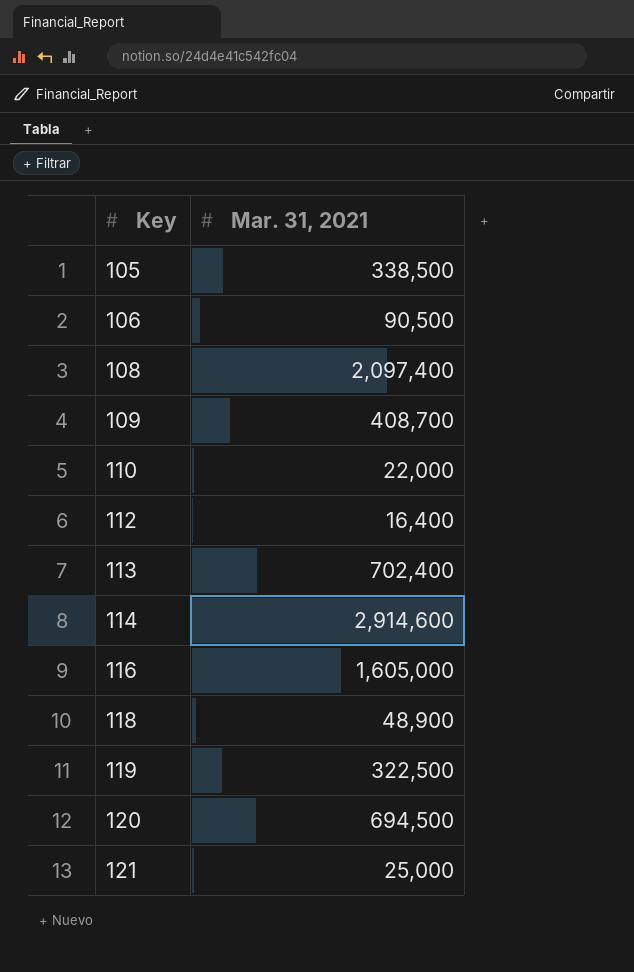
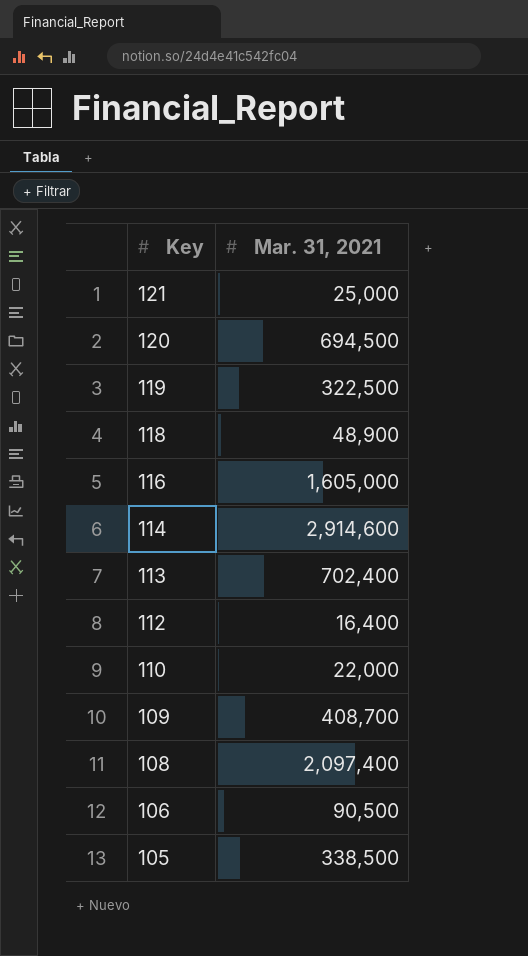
row order: Key ascending -> Key descending

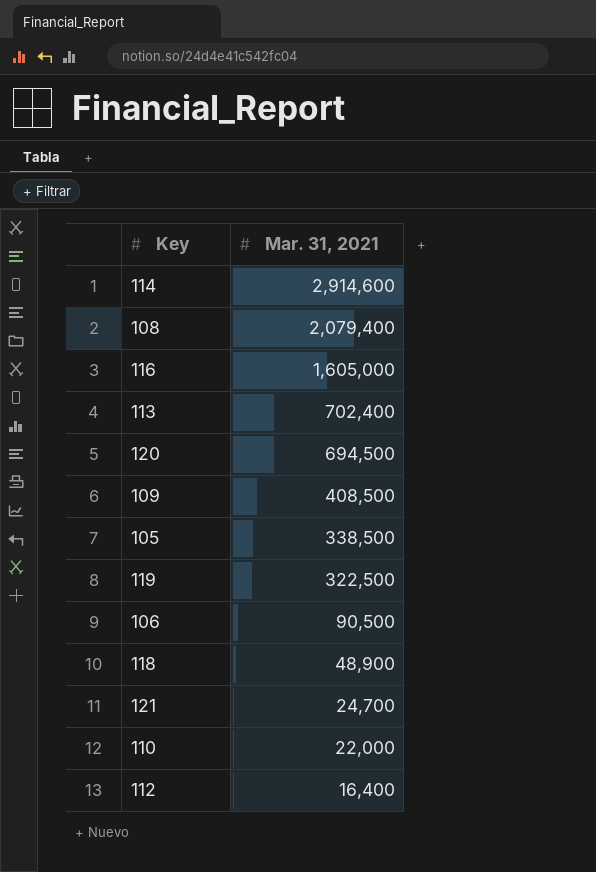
row order: Key descending -> Mar. 31, 2021 descending
108 | Mar. 31, 2021: 2,097,400 -> 2,079,400
109 | Mar. 31, 2021: 408,700 -> 408,500
121 | Mar. 31, 2021: 25,000 -> 24,700

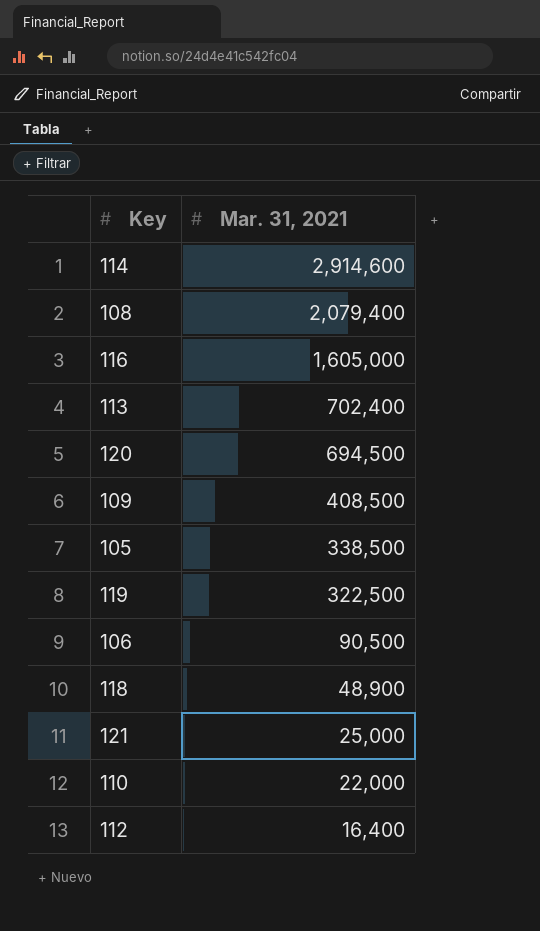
121 | Mar. 31, 2021: 24,700 -> 25,000

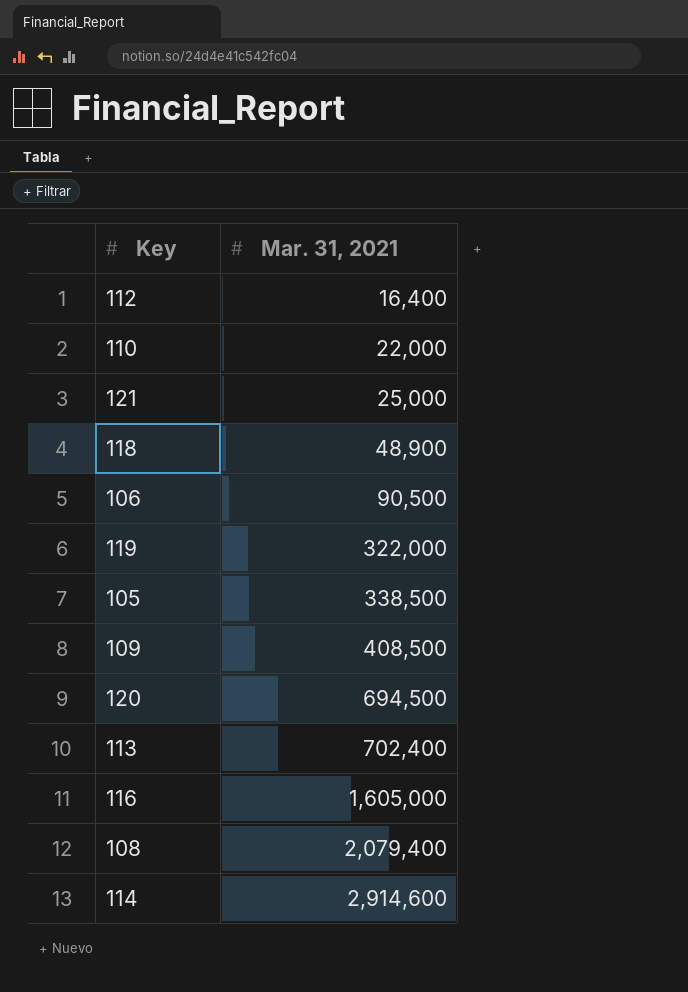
row order: Mar. 31, 2021 descending -> Mar. 31, 2021 ascending
119 | Mar. 31, 2021: 322,500 -> 322,000

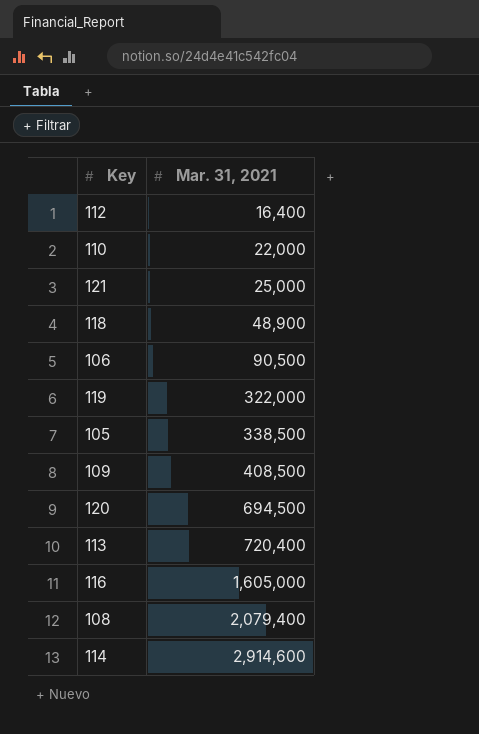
113 | Mar. 31, 2021: 702,400 -> 720,400

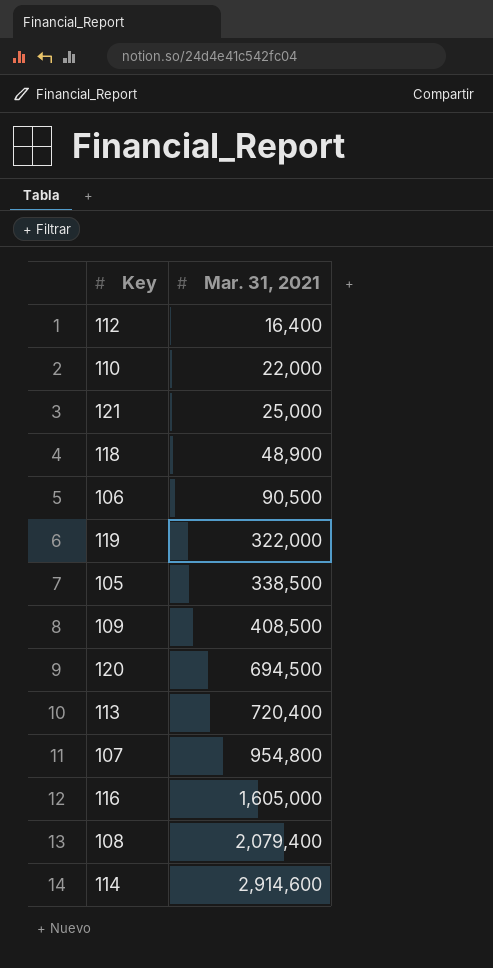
row 107: none -> 954,800

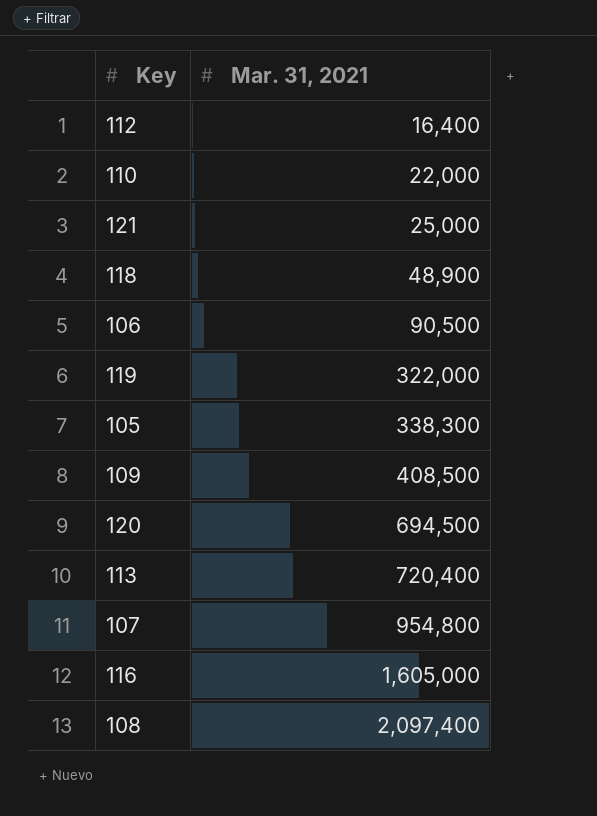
row 114: 2,914,600 -> none
105 | Mar. 31, 2021: 338,500 -> 338,300
108 | Mar. 31, 2021: 2,079,400 -> 2,097,400

